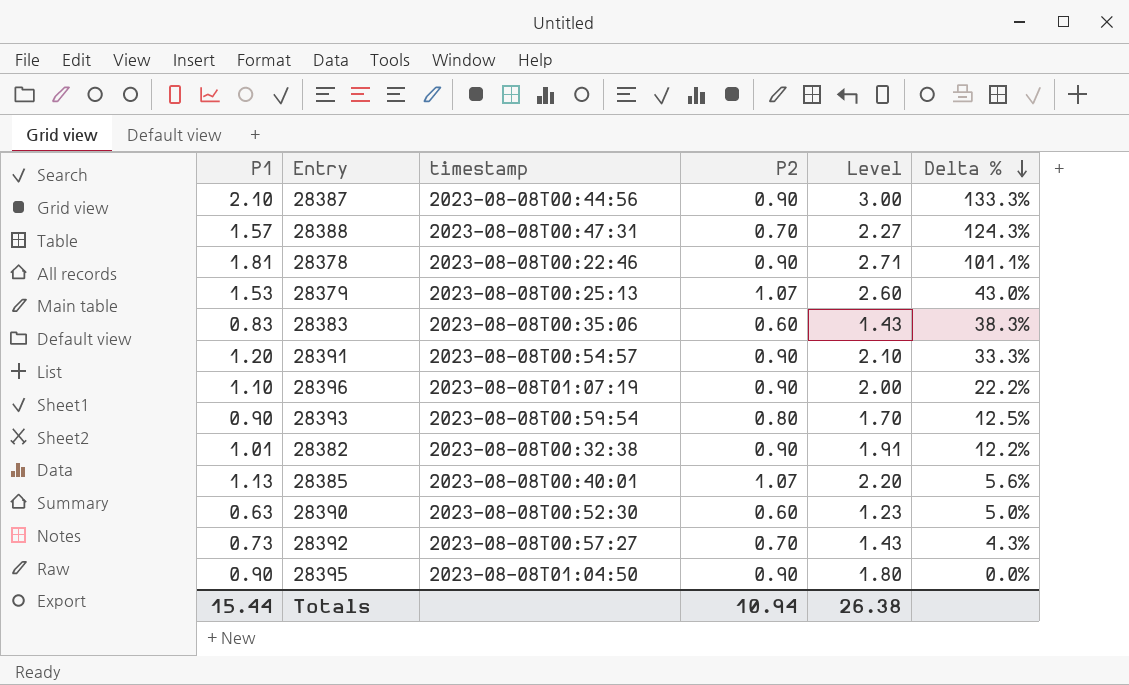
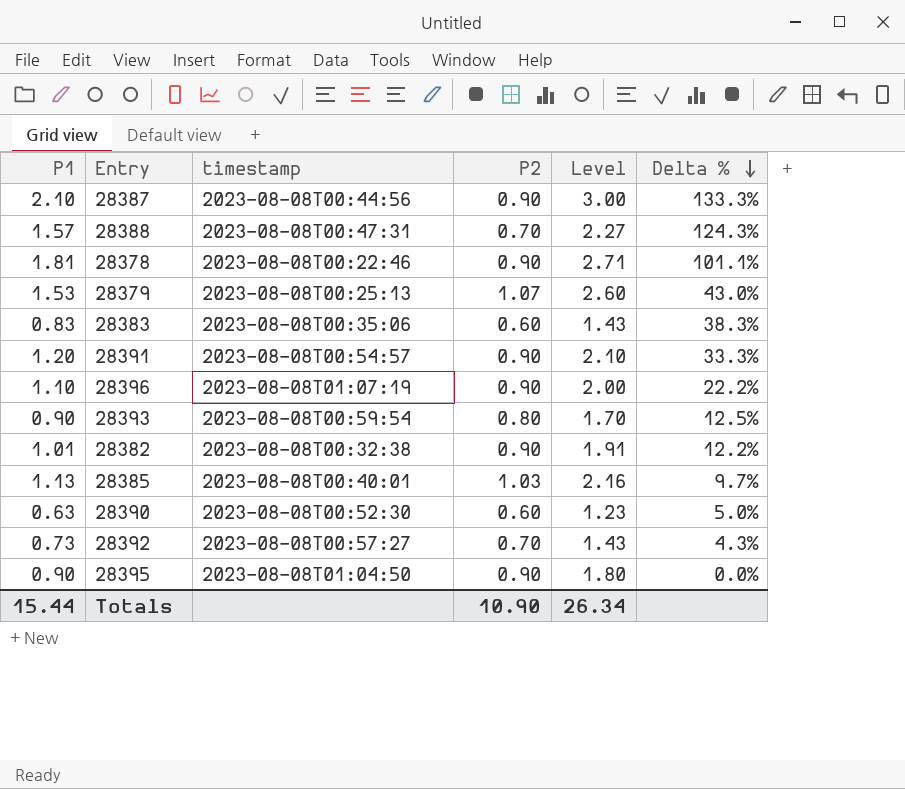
28385 | P2: 1.07 -> 1.03
28385 | Level: 2.20 -> 2.16
28385 | Delta %: 5.6% -> 9.7%
Totals | P2: 10.94 -> 10.90
Totals | Level: 26.38 -> 26.34

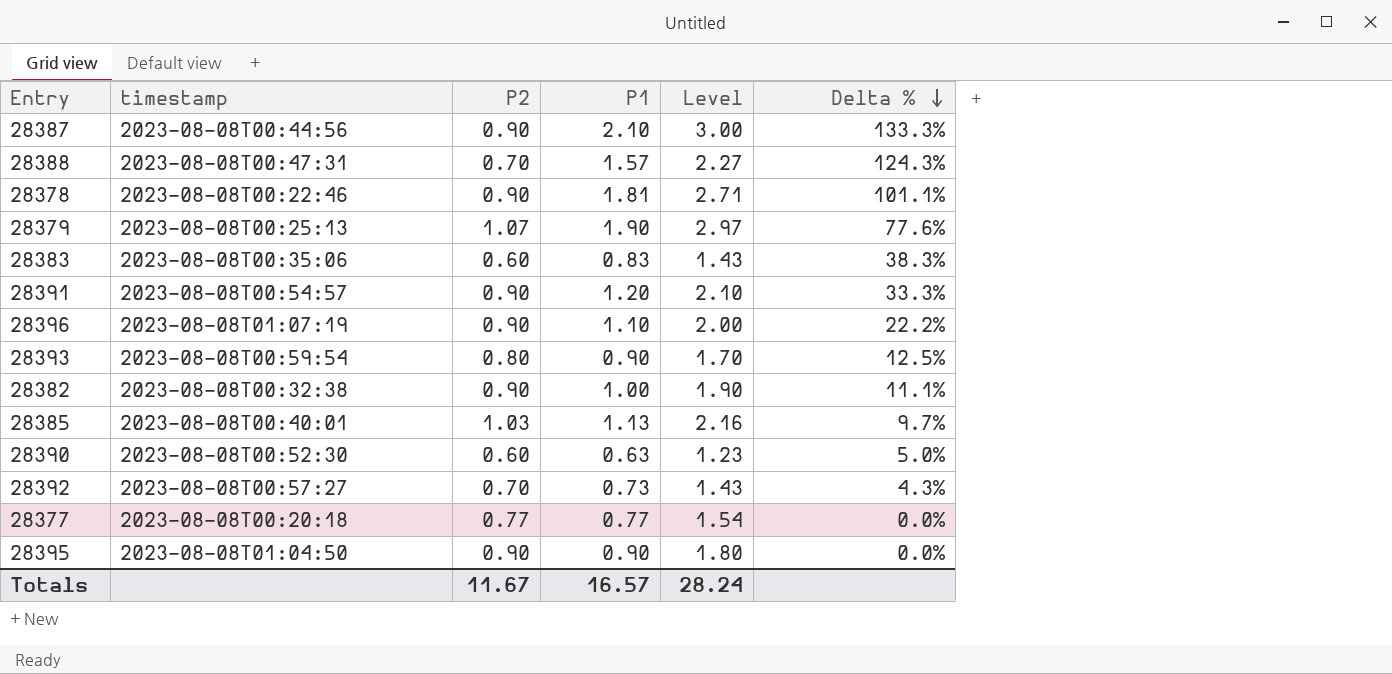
column P1 | position: 1 -> 4
28379 | P1: 1.53 -> 1.90
28379 | Level: 2.60 -> 2.97
28379 | Delta %: 43.0% -> 77.6%
28382 | P1: 1.01 -> 1.00
28382 | Level: 1.91 -> 1.90
28382 | Delta %: 12.2% -> 11.1%
row 28377: none -> 2023-08-08T00:20:18 | 0.77 | 0.77 | 1.54 | 0.0%
Totals | P2: 10.90 -> 11.67
Totals | P1: 15.44 -> 16.57
Totals | Level: 26.34 -> 28.24

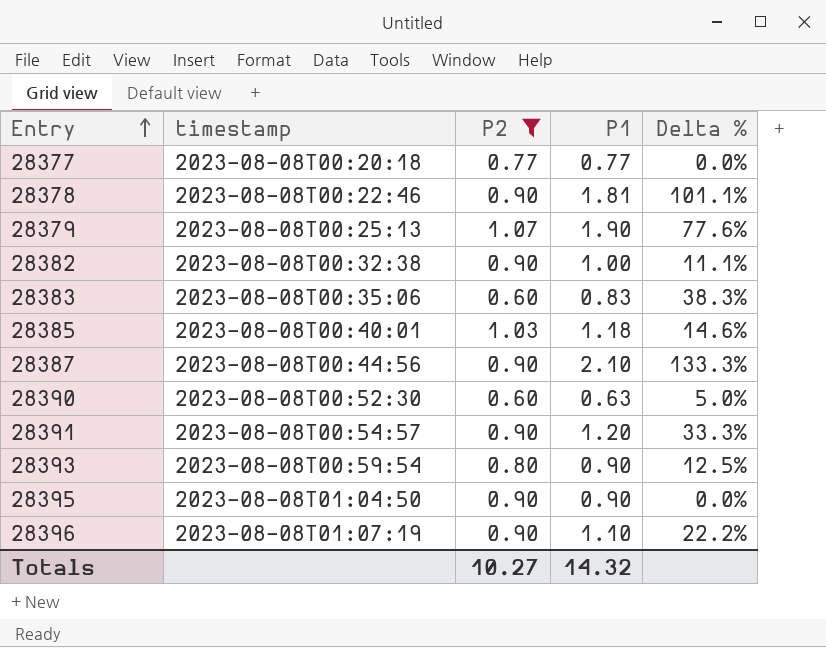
filter: none -> P2 != 0.70
row order: Delta % descending -> Entry ascending
column Level | formula: [P2] + [P1] -> none
28385 | P1: 1.13 -> 1.18
28385 | Delta %: 9.7% -> 14.6%
Totals | P2: 11.67 -> 10.27
Totals | P1: 16.57 -> 14.32

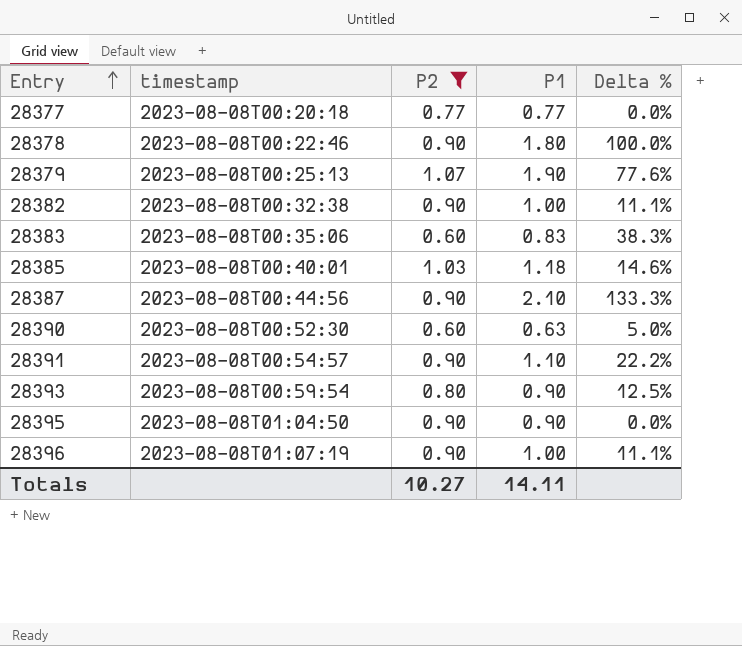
28378 | P1: 1.81 -> 1.80
28378 | Delta %: 101.1% -> 100.0%
28391 | P1: 1.20 -> 1.10
28391 | Delta %: 33.3% -> 22.2%
28396 | P1: 1.10 -> 1.00
28396 | Delta %: 22.2% -> 11.1%
Totals | P1: 14.32 -> 14.11

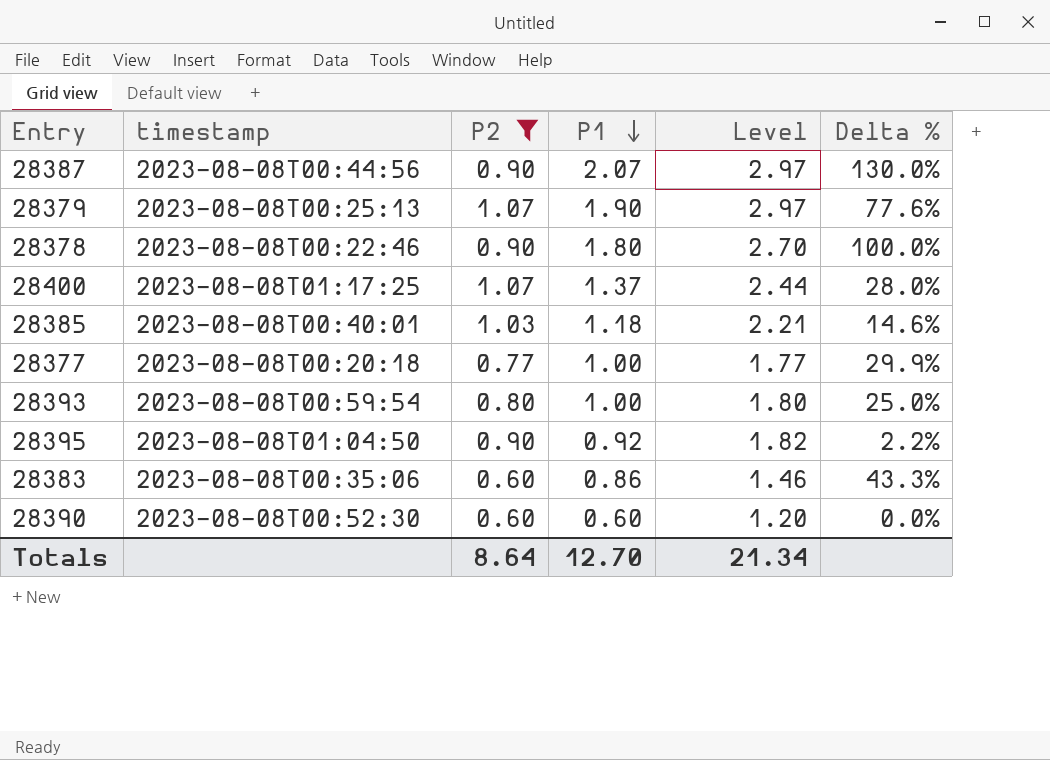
row order: Entry ascending -> P1 descending
column Level | formula: none -> [P2] + [P1]
row 28382: 2023-08-08T00:32:38 | 0.90 | 1.00 | 11.1% -> none
row 28391: 2023-08-08T00:54:57 | 0.90 | 1.10 | 22.2% -> none
row 28396: 2023-08-08T01:07:19 | 0.90 | 1.00 | 11.1% -> none
28387 | P1: 2.10 -> 2.07
28387 | Delta %: 133.3% -> 130.0%
row 28400: none -> 2023-08-08T01:17:25 | 1.07 | 1.37 | 2.44 | 28.0%
28377 | P1: 0.77 -> 1.00
28377 | Delta %: 0.0% -> 29.9%
28393 | P1: 0.90 -> 1.00
28393 | Delta %: 12.5% -> 25.0%
28395 | P1: 0.90 -> 0.92
28395 | Delta %: 0.0% -> 2.2%
28383 | P1: 0.83 -> 0.86
28383 | Delta %: 38.3% -> 43.3%
28390 | P1: 0.63 -> 0.60
28390 | Delta %: 5.0% -> 0.0%
Totals | P2: 10.27 -> 8.64
Totals | P1: 14.11 -> 12.70

